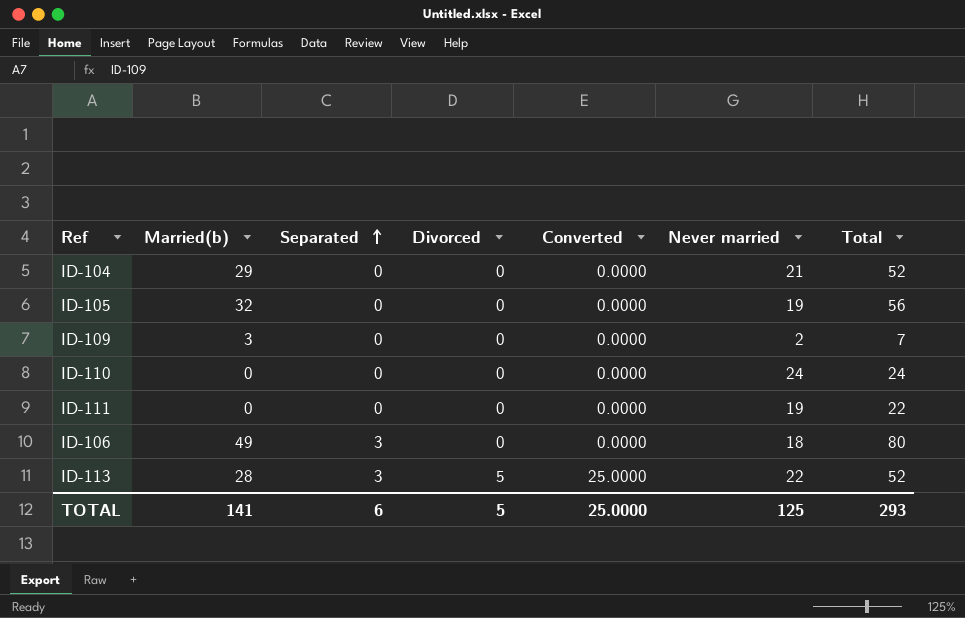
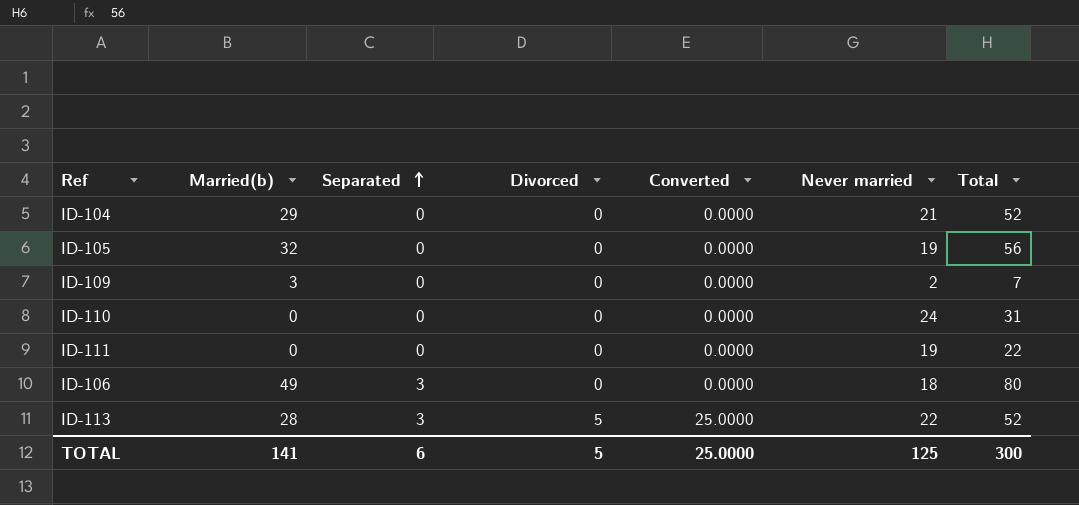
ID-110 | Total: 24 -> 31
TOTAL | Total: 293 -> 300

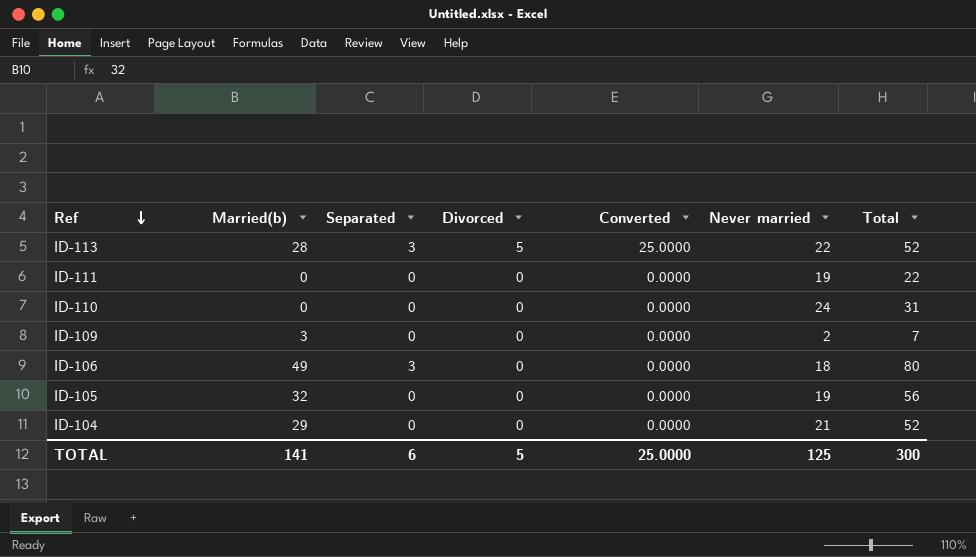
row order: Separated ascending -> Ref descending

